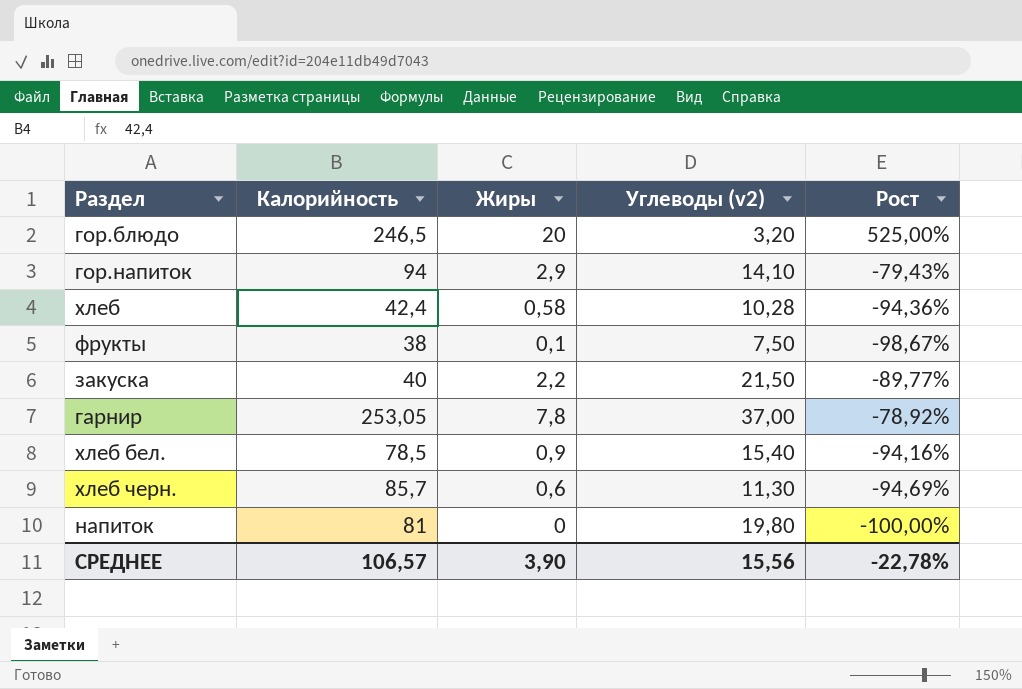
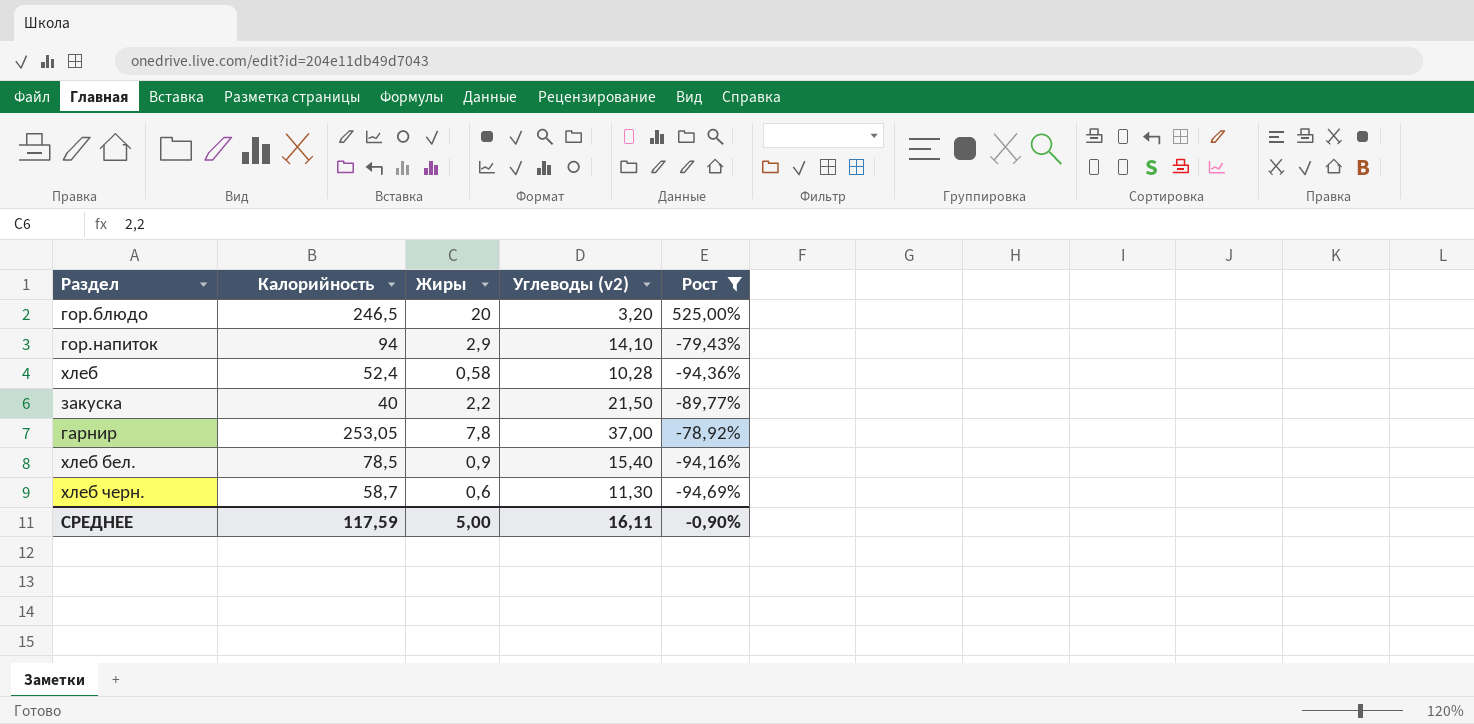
filter: none -> Рост >= -94,69%
хлеб | Калорийность: 42,4 -> 52,4
хлеб черн. | Калорийность: 85,7 -> 58,7
СРЕДНЕЕ | Калорийность: 106,57 -> 117,59
СРЕДНЕЕ | Жиры: 3,90 -> 5,00
СРЕДНЕЕ | Углеводы (v2): 15,56 -> 16,11
СРЕДНЕЕ | Рост: -22,78% -> -0,90%

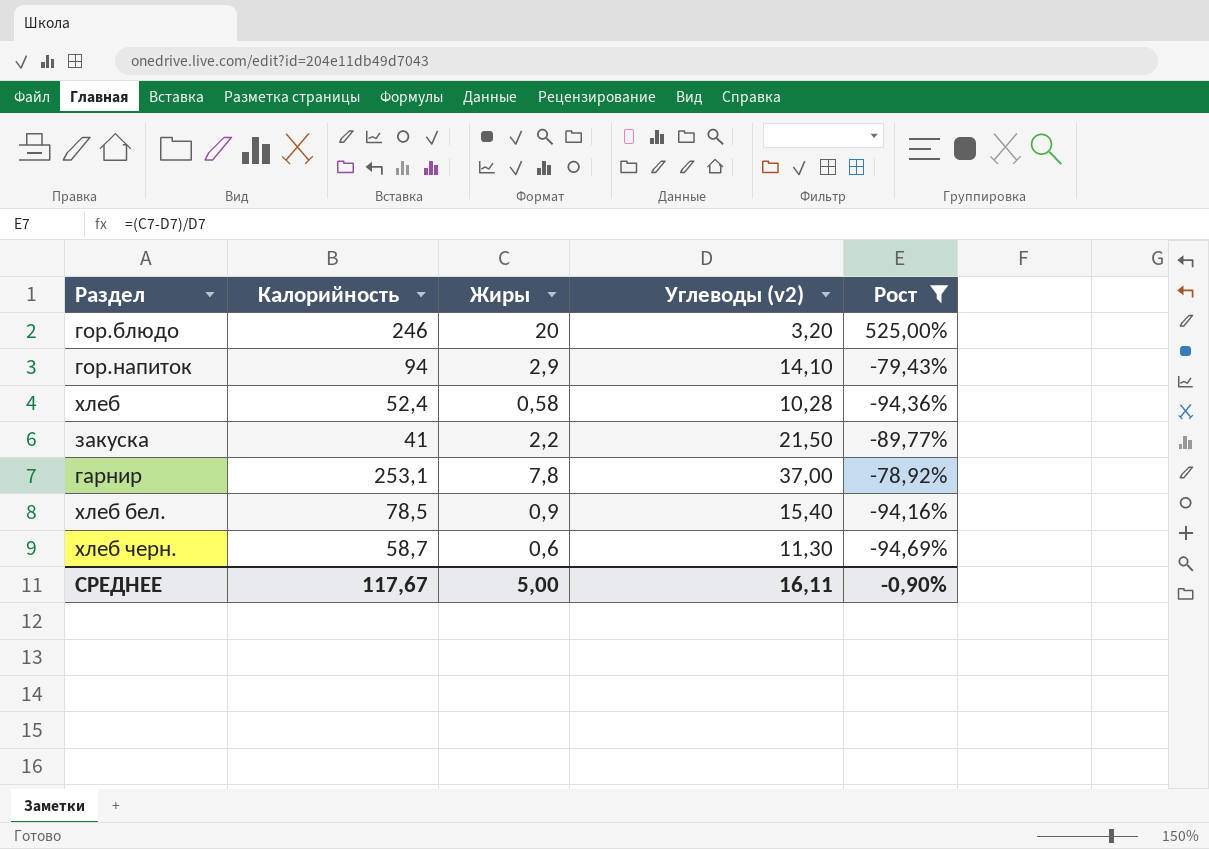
гор.блюдо | Калорийность: 246,5 -> 246
закуска | Калорийность: 40 -> 41
гарнир | Калорийность: 253,05 -> 253,1
СРЕДНЕЕ | Калорийность: 117,59 -> 117,67

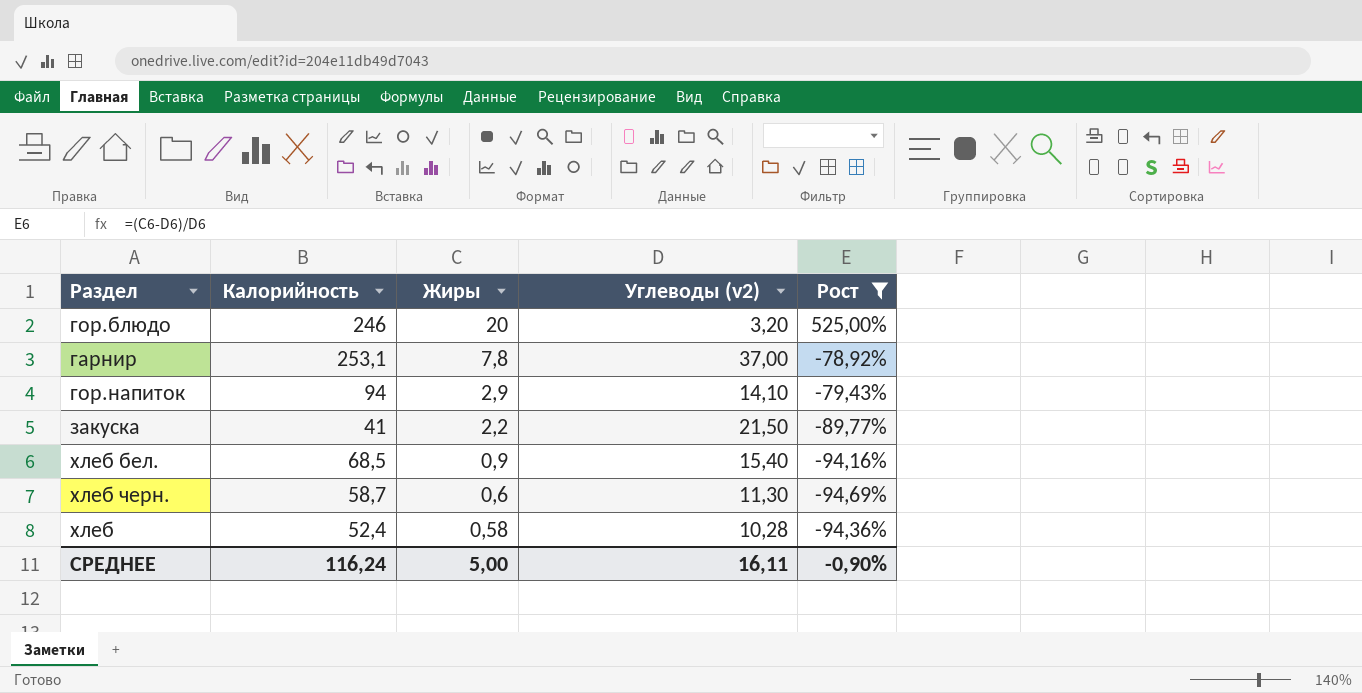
row order: none -> Жиры descending
хлеб бел. | Калорийность: 78,5 -> 68,5
СРЕДНЕЕ | Калорийность: 117,67 -> 116,24

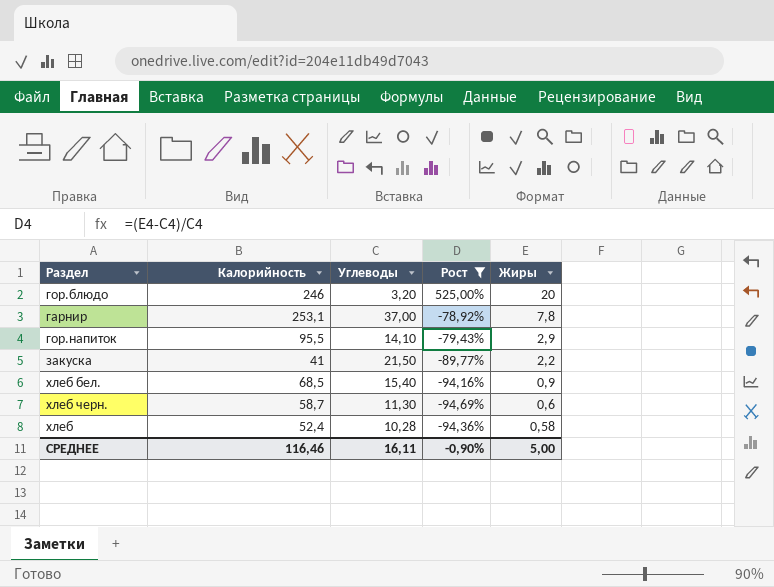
column name: Углеводы (v2) -> Углеводы
column Жиры | position: 3 -> 5
гор.напиток | Калорийность: 94 -> 95,5
СРЕДНЕЕ | Калорийность: 116,24 -> 116,46

